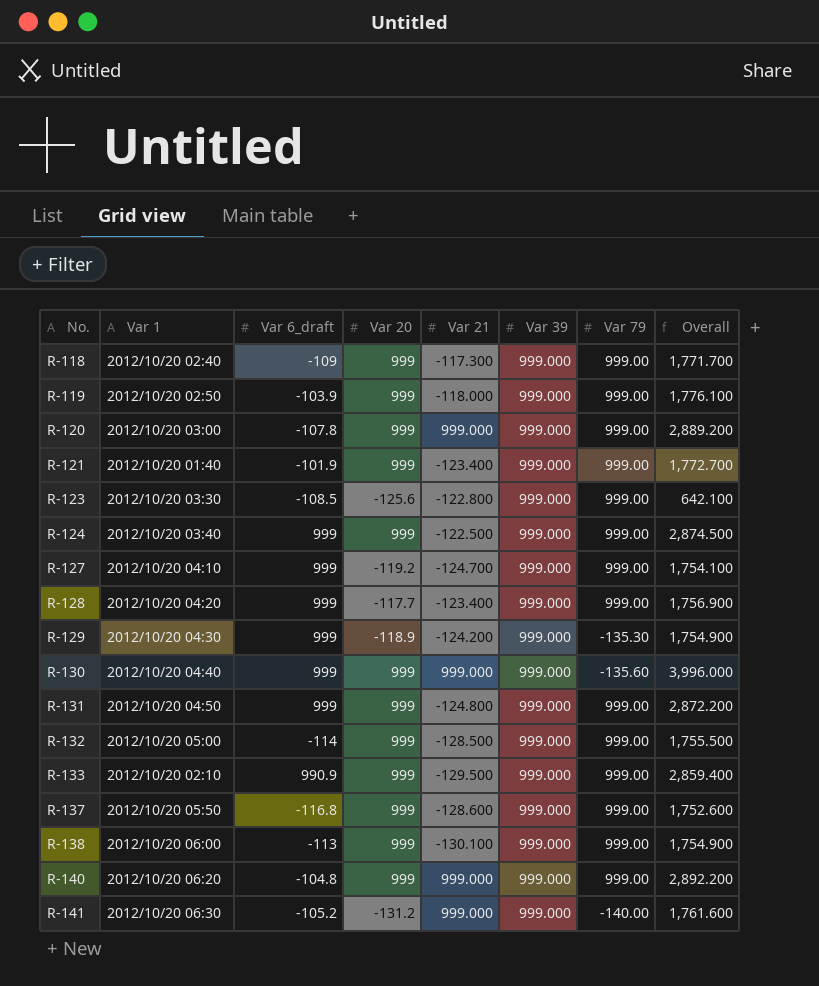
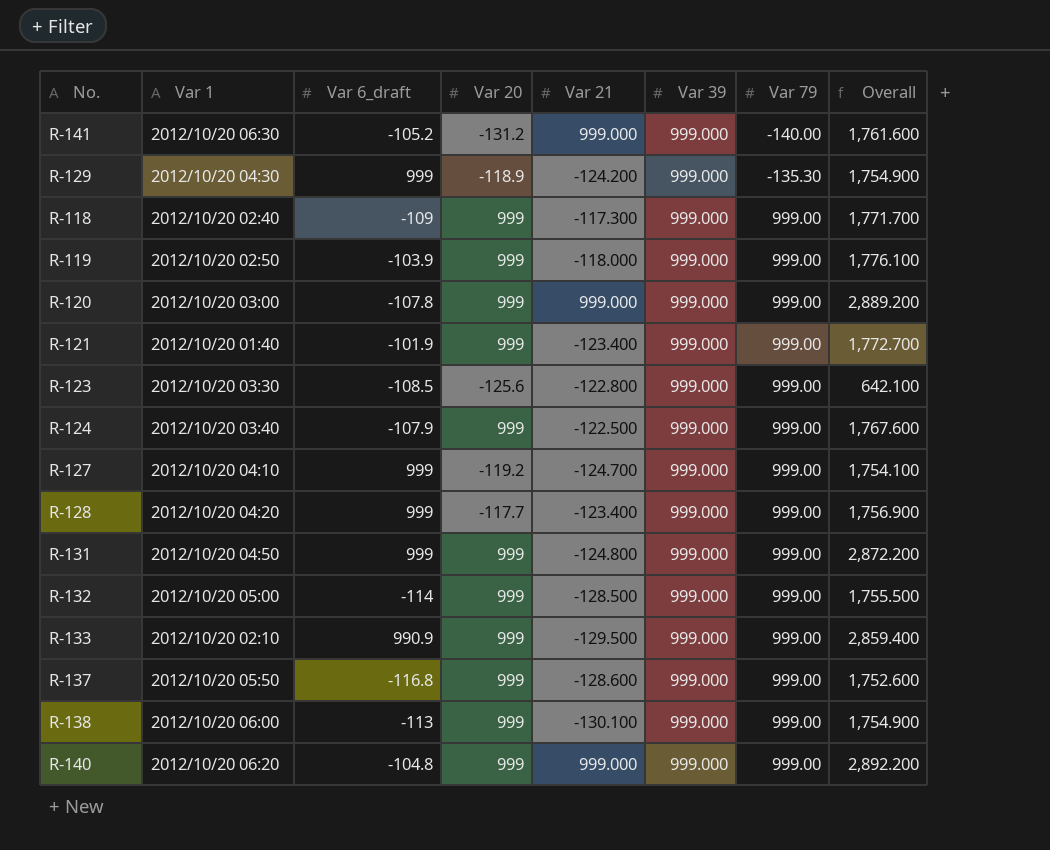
row order: No. ascending -> Var 79 ascending
row R-130: 2012/10/20 04:40 | 999 | 999 | 999.000 | 999.000 | -135.60 | 3,996.000 -> none
R-124 | Var 6_draft: 999 -> -107.9
R-124 | Overall: 2,874.500 -> 1,767.600

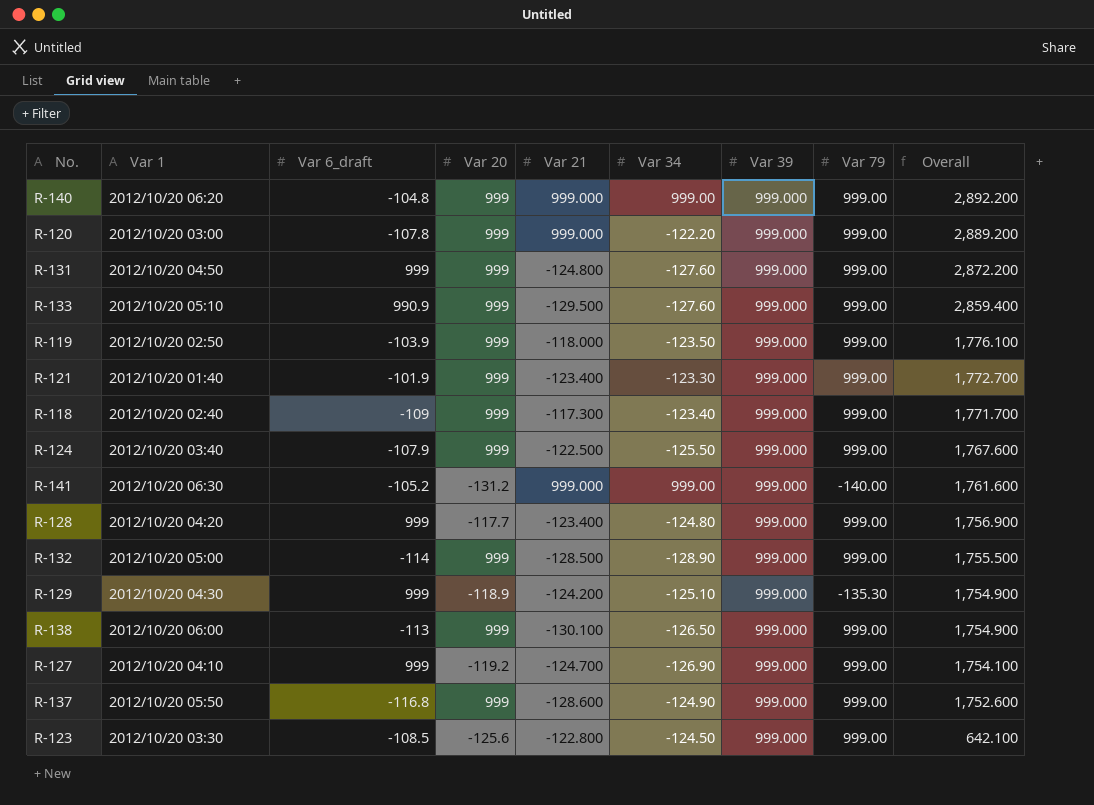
row order: Var 79 ascending -> Overall descending
column Var 34 | position: none -> 6
R-133 | Var 1: 2012/10/20 02:10 -> 2012/10/20 05:10

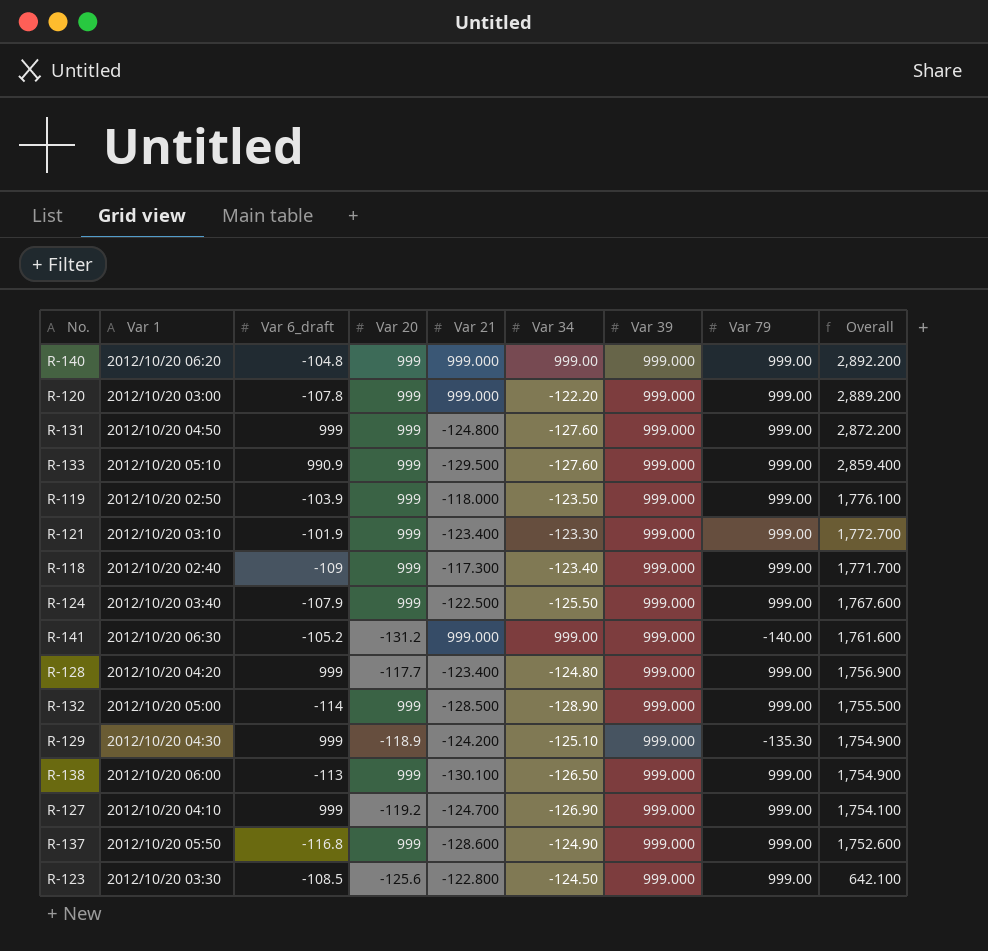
R-121 | Var 1: 2012/10/20 01:40 -> 2012/10/20 03:10

